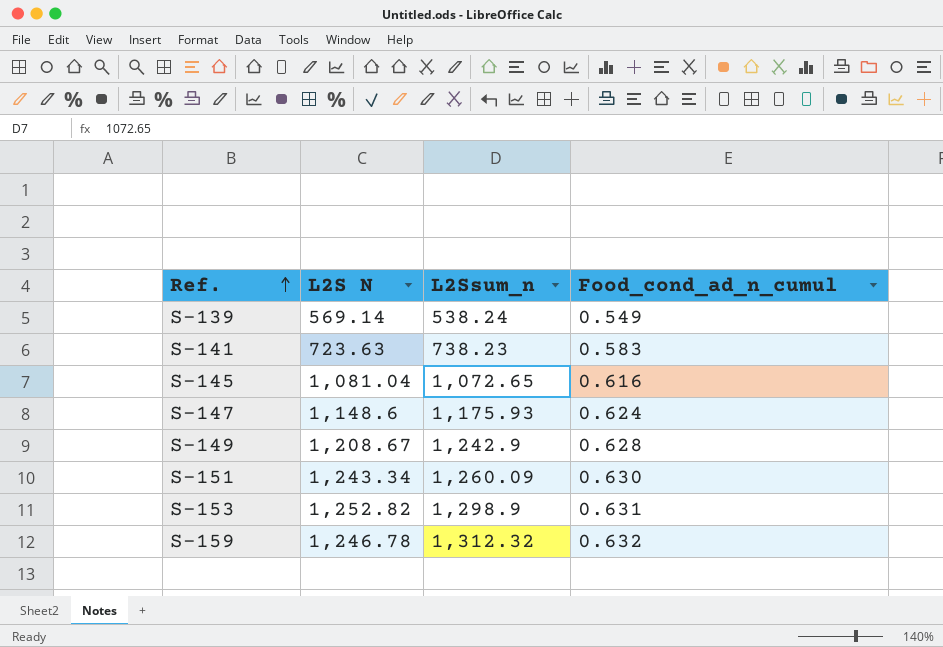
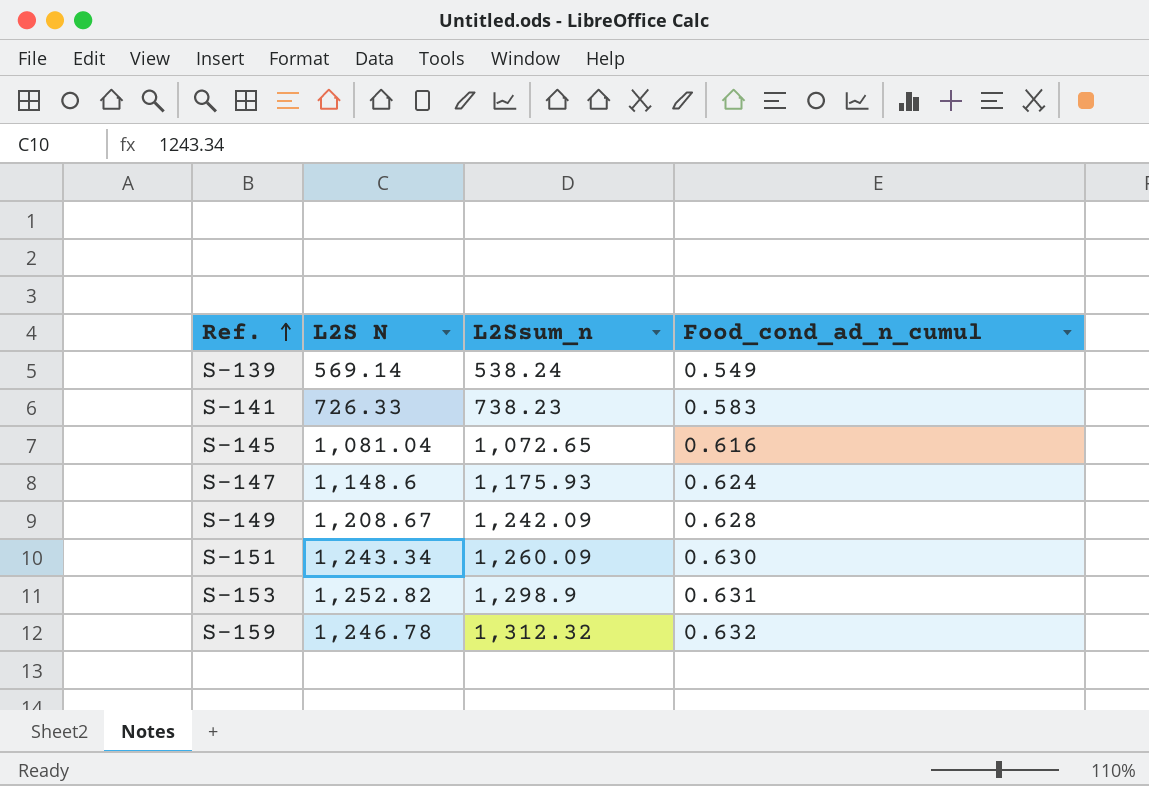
S-141 | L2S N: 723.63 -> 726.33
S-149 | L2Ssum_n: 1,242.9 -> 1,242.09

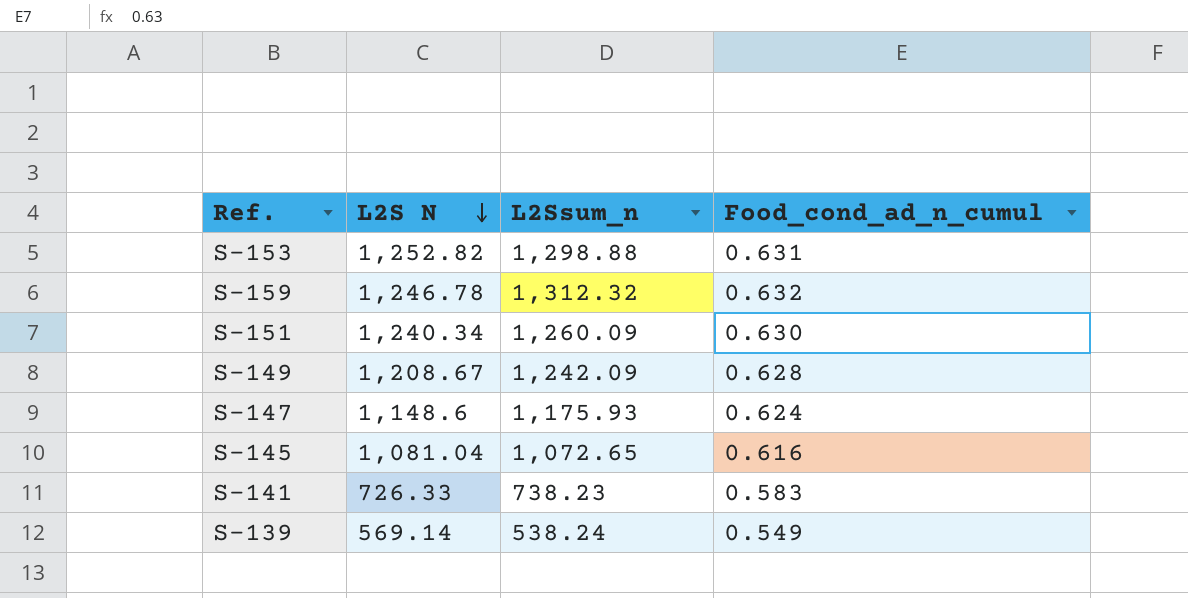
row order: Ref. ascending -> L2S N descending
S-153 | L2Ssum_n: 1,298.9 -> 1,298.88
S-151 | L2S N: 1,243.34 -> 1,240.34

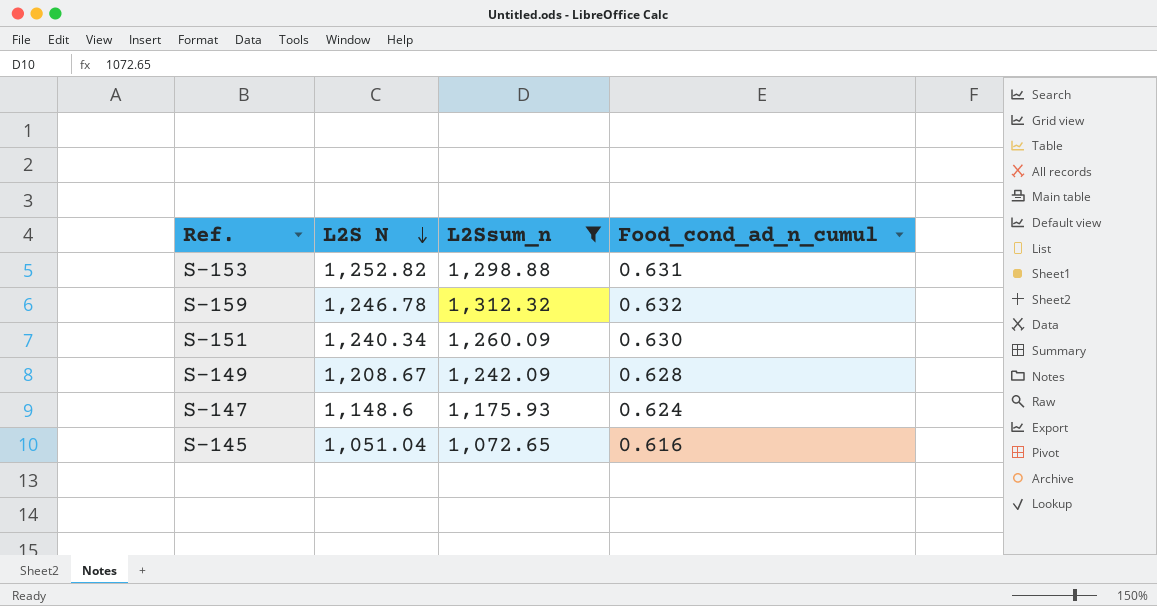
filter: none -> L2Ssum_n >= 1,072.65
S-145 | L2S N: 1,081.04 -> 1,051.04

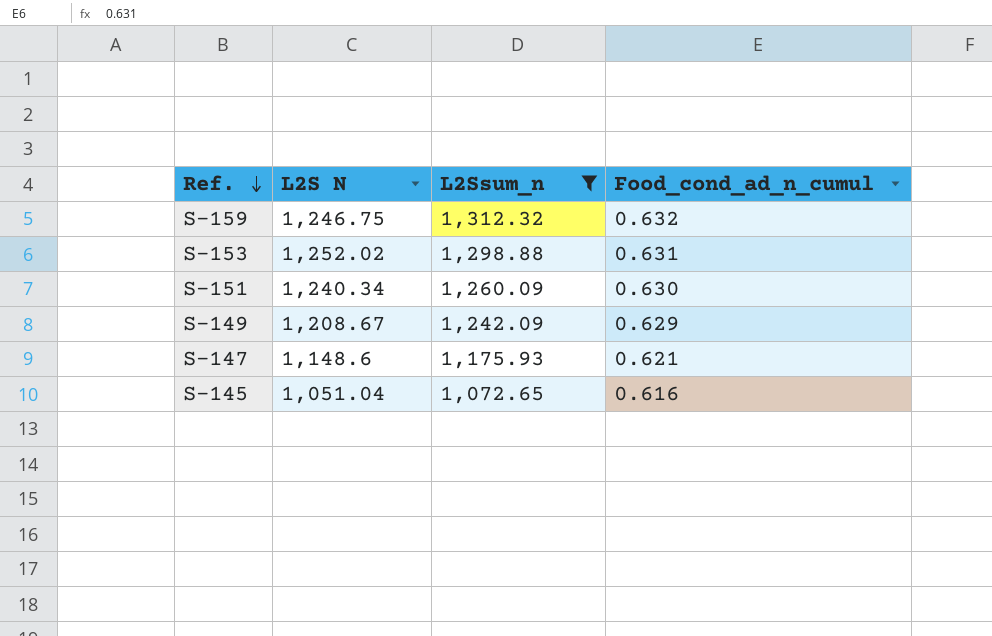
row order: L2S N descending -> Ref. descending
S-159 | L2S N: 1,246.78 -> 1,246.75
S-153 | L2S N: 1,252.82 -> 1,252.02
S-149 | Food_cond_ad_n_cumul: 0.628 -> 0.629
S-147 | Food_cond_ad_n_cumul: 0.624 -> 0.621

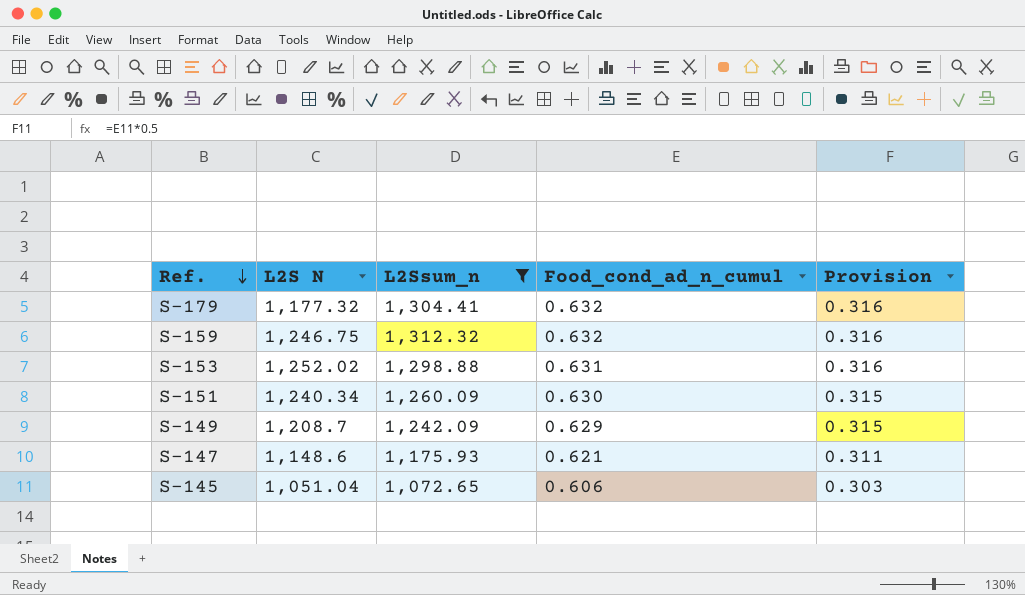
column Provision | formula: none -> [Food_cond_ad_n_cumul] * 0.5
row S-179: none -> 1,177.32 | 1,304.41 | 0.632 | 0.316
S-149 | L2S N: 1,208.67 -> 1,208.7
S-145 | Food_cond_ad_n_cumul: 0.616 -> 0.606

